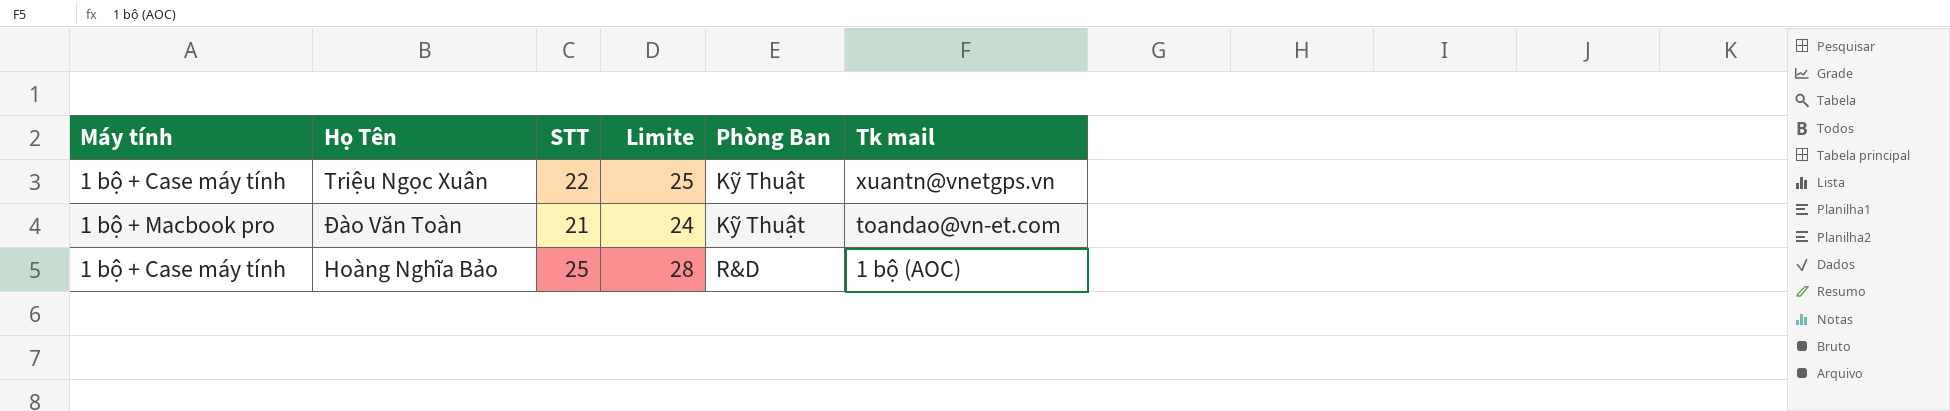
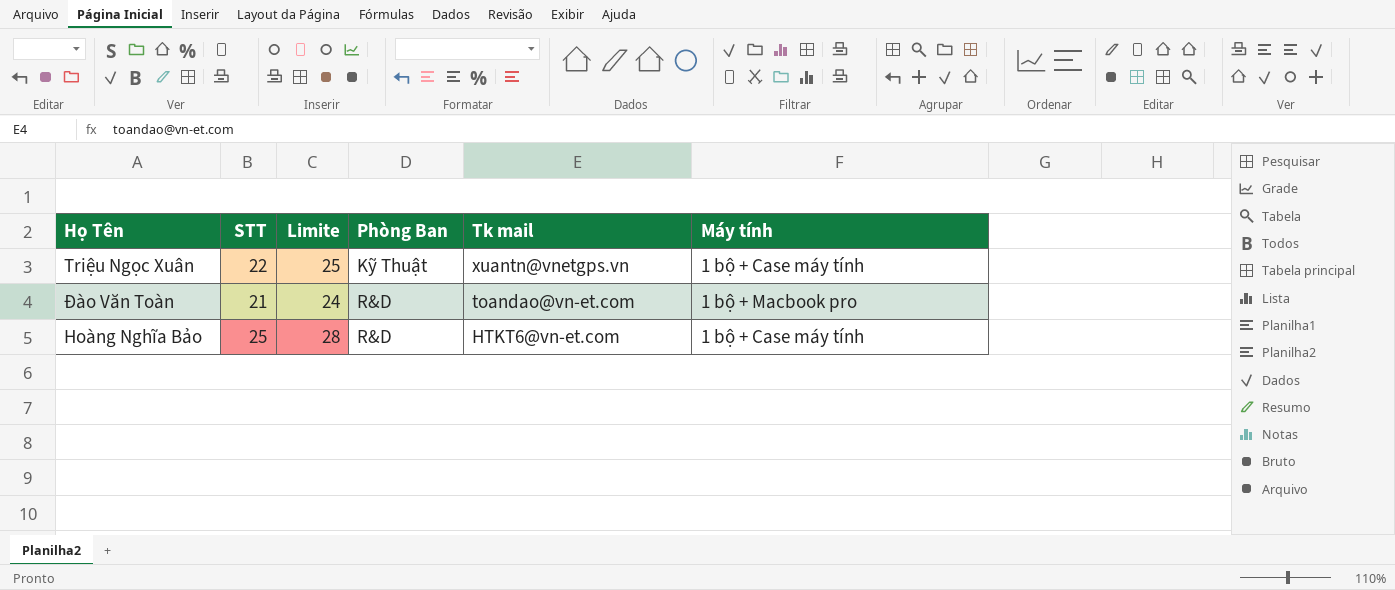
column Máy tính | position: 1 -> 6
Đào Văn Toàn | Phòng Ban: Kỹ Thuật -> R&D
Hoàng Nghĩa Bảo | Tk mail: 1 bộ (AOC) -> HTKT6@vn-et.com

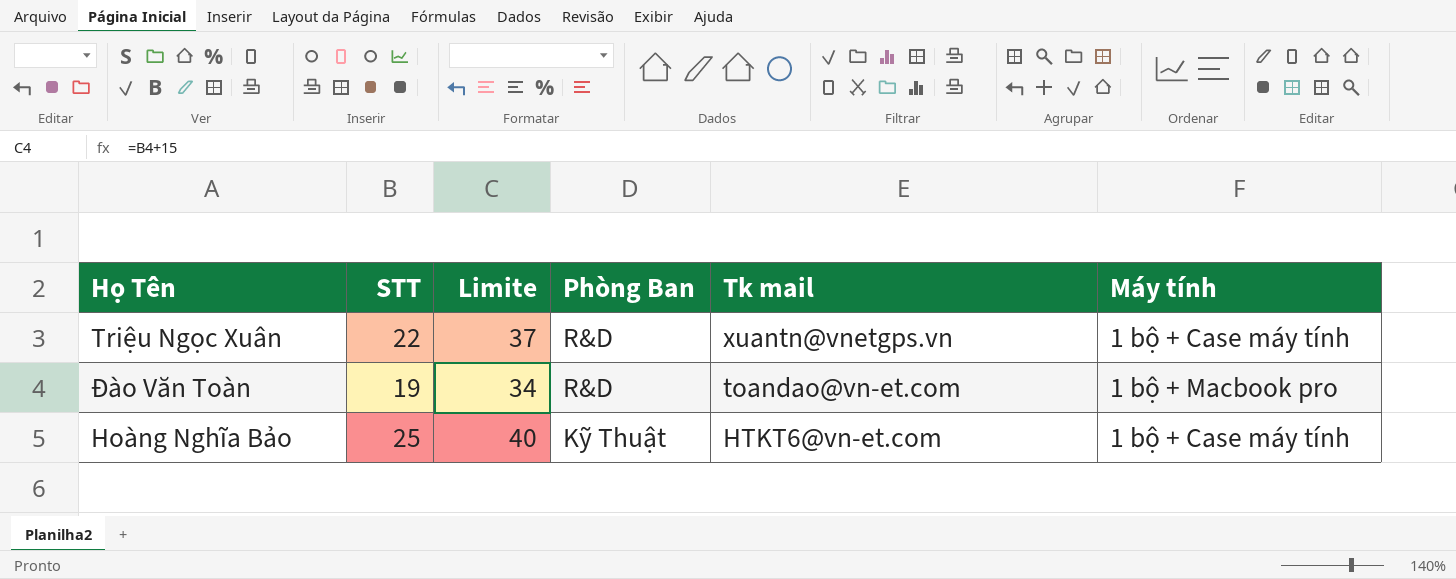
column Limite | formula: [STT] + 3 -> [STT] + 15
Triệu Ngọc Xuân | Phòng Ban: Kỹ Thuật -> R&D
Đào Văn Toàn | STT: 21 -> 19
Hoàng Nghĩa Bảo | Phòng Ban: R&D -> Kỹ Thuật

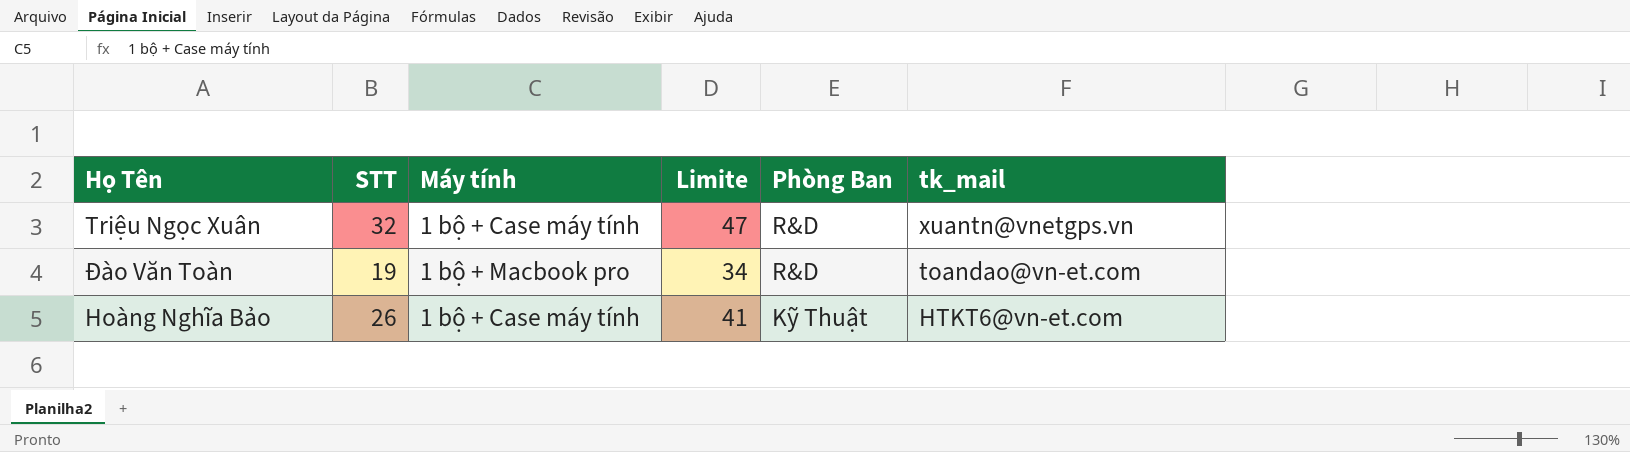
column Máy tính | position: 6 -> 3
column name: Tk mail -> tk_mail
Triệu Ngọc Xuân | STT: 22 -> 32
Triệu Ngọc Xuân | Limite: 37 -> 47
Hoàng Nghĩa Bảo | STT: 25 -> 26
Hoàng Nghĩa Bảo | Limite: 40 -> 41

